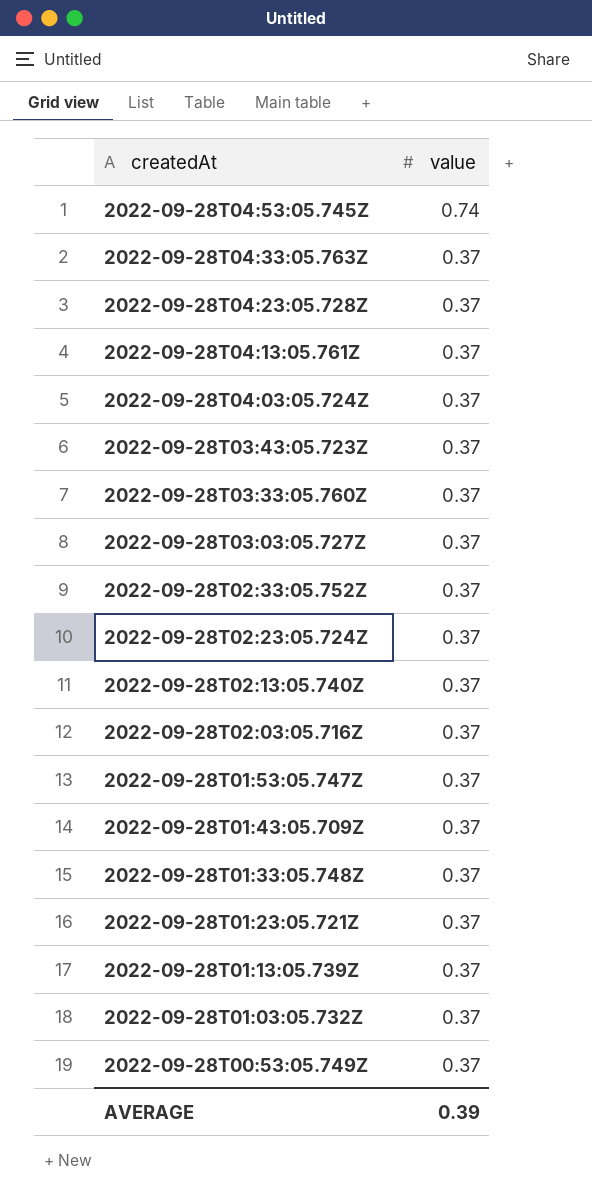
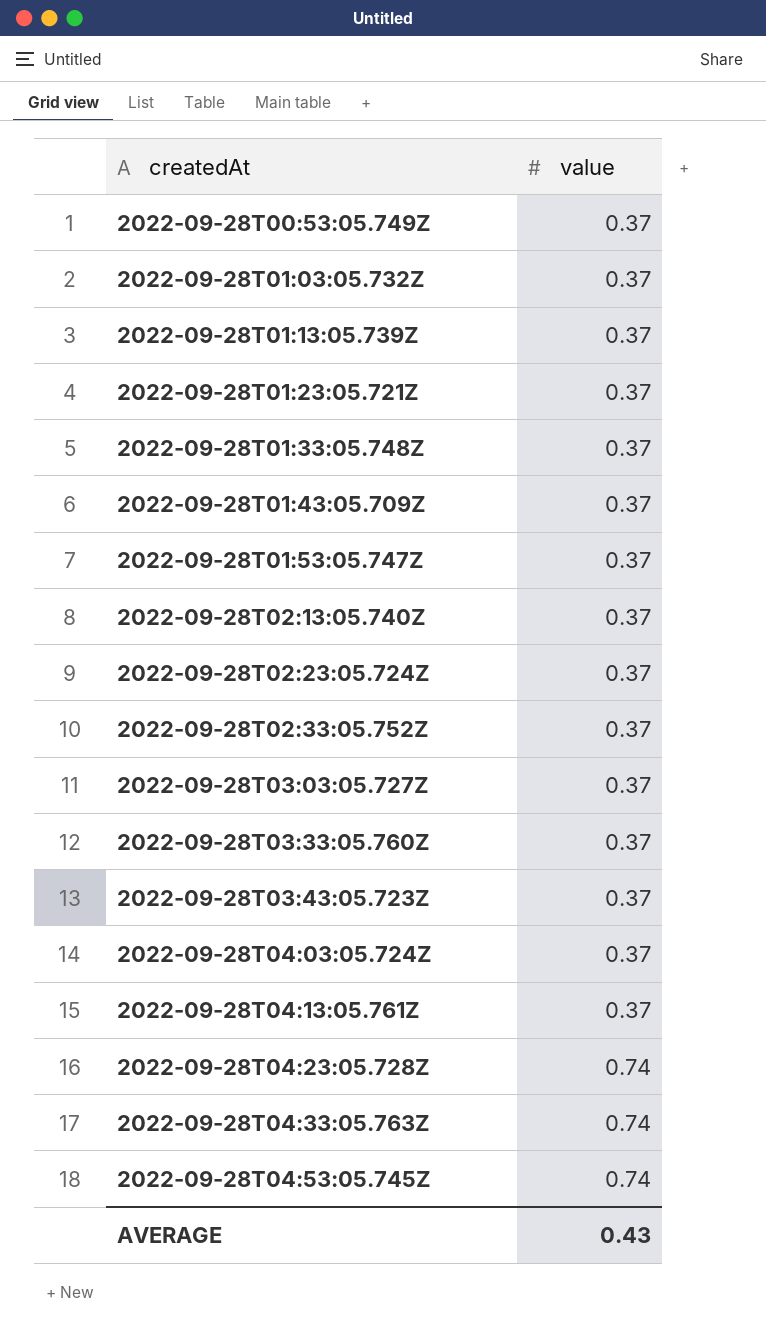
row order: createdAt descending -> createdAt ascending
row 2022-09-28T02:03:05.716Z: 0.37 -> none
2022-09-28T04:23:05.728Z | value: 0.37 -> 0.74
2022-09-28T04:33:05.763Z | value: 0.37 -> 0.74
AVERAGE | value: 0.39 -> 0.43

